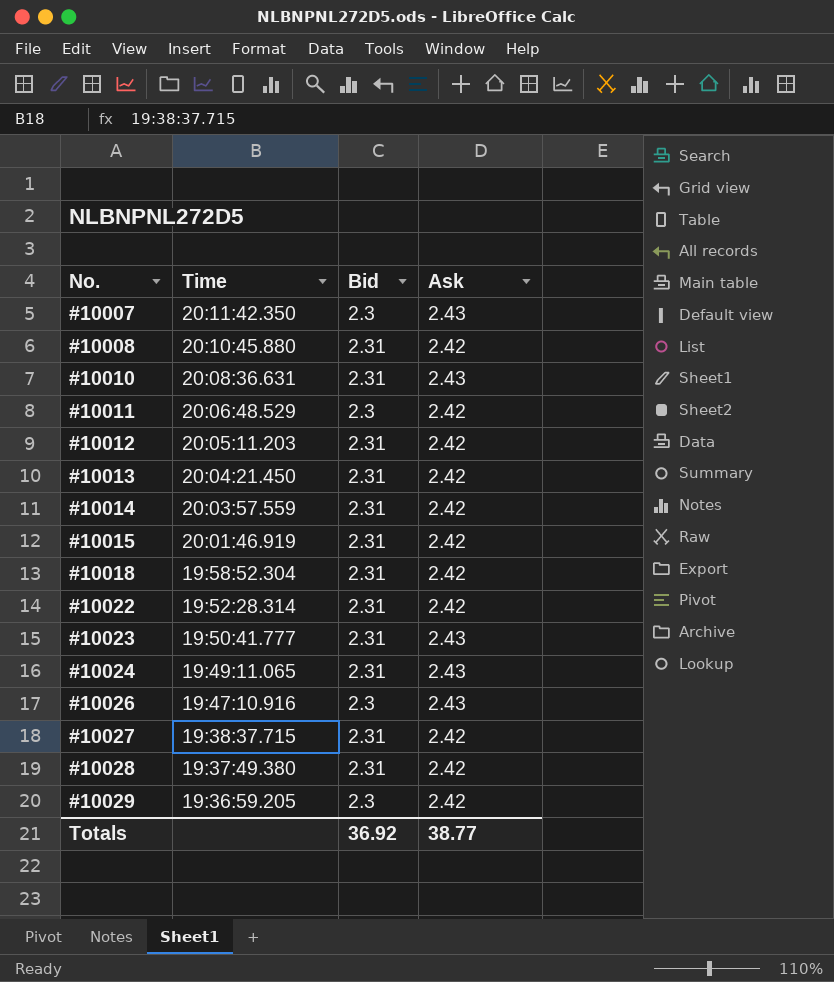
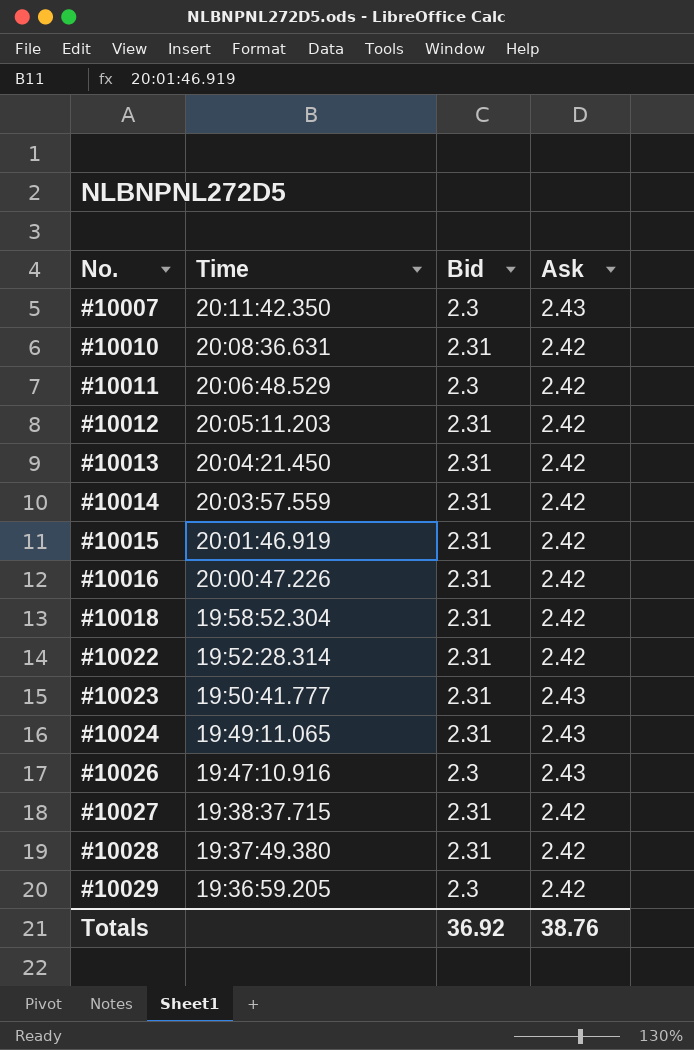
row #10008: 20:10:45.880 | 2.31 | 2.42 -> none
#10010 | Ask: 2.43 -> 2.42
row #10016: none -> 20:00:47.226 | 2.31 | 2.42
Totals | Ask: 38.77 -> 38.76

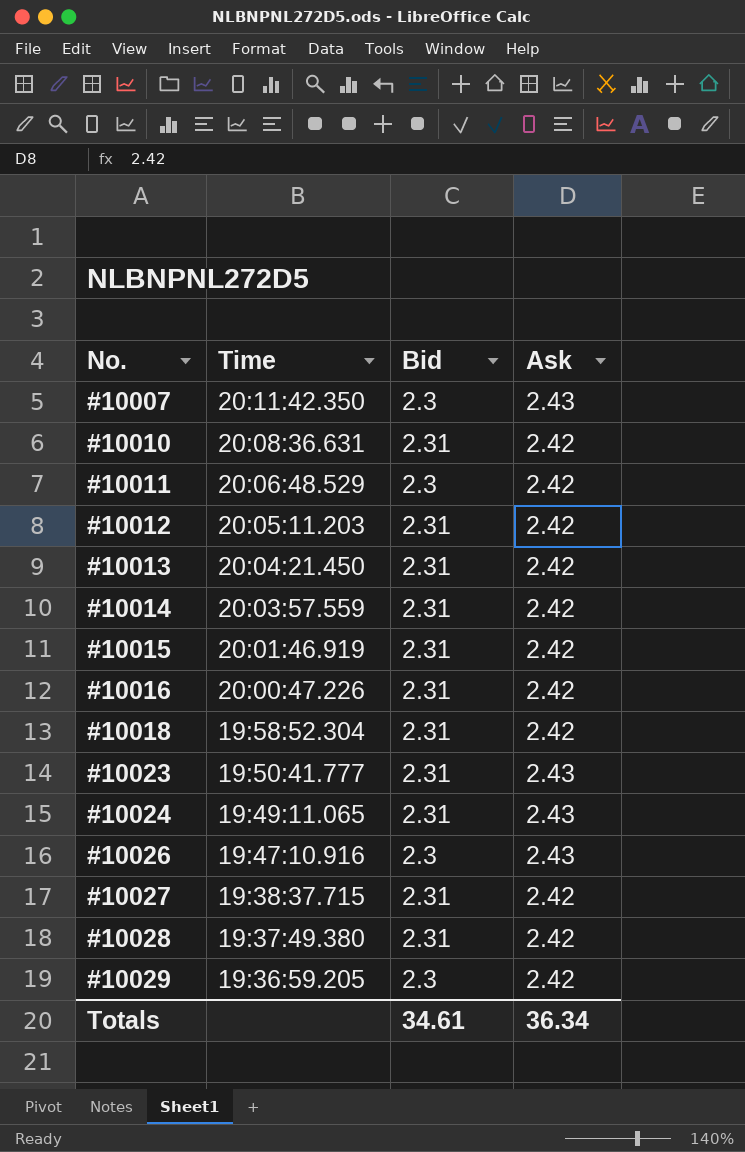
row #10022: 19:52:28.314 | 2.31 | 2.42 -> none
Totals | Bid: 36.92 -> 34.61
Totals | Ask: 38.76 -> 36.34

